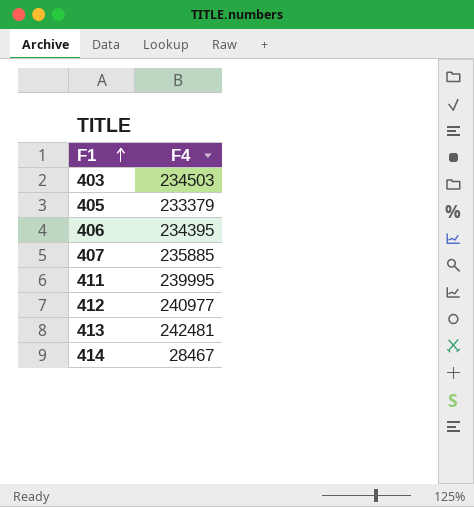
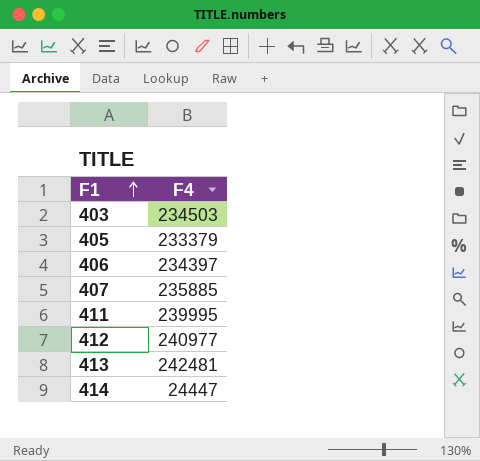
406 | F4: 234395 -> 234397
414 | F4: 28467 -> 24447

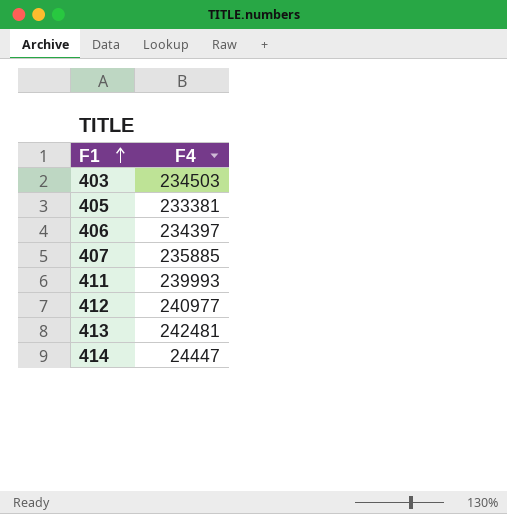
405 | F4: 233379 -> 233381
411 | F4: 239995 -> 239993

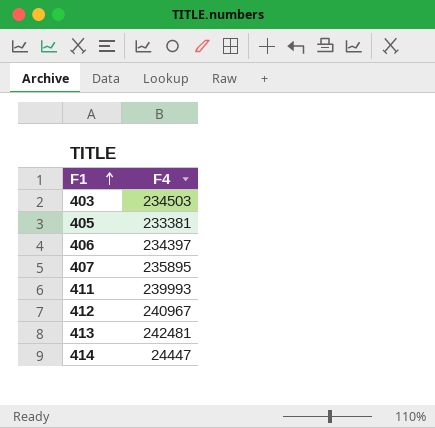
407 | F4: 235885 -> 235895
412 | F4: 240977 -> 240967

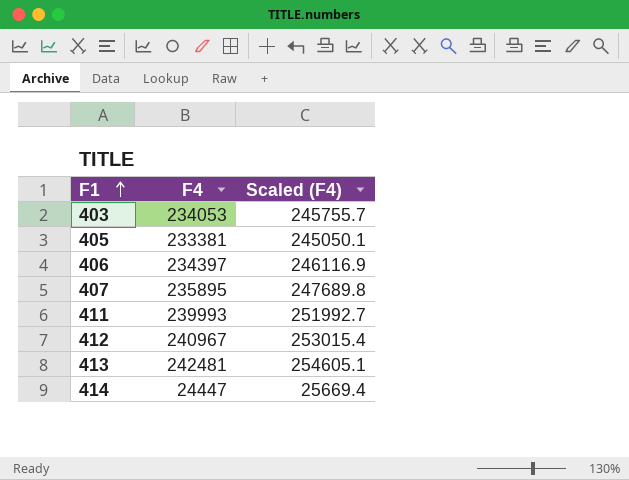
column Scaled (F4) | formula: none -> [F4] * 1.05
403 | F4: 234503 -> 234053

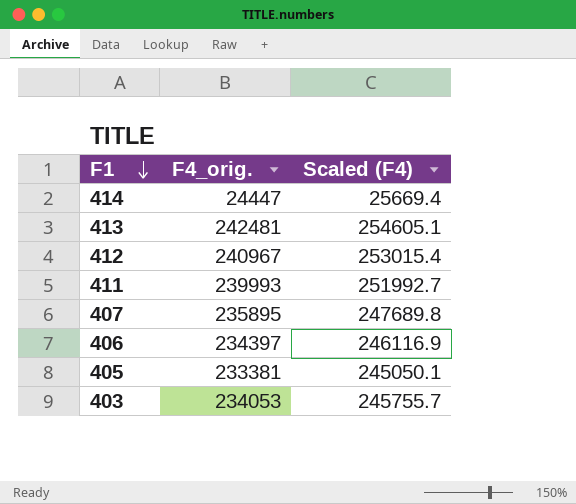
row order: F1 ascending -> F1 descending
column name: F4 -> F4_orig.

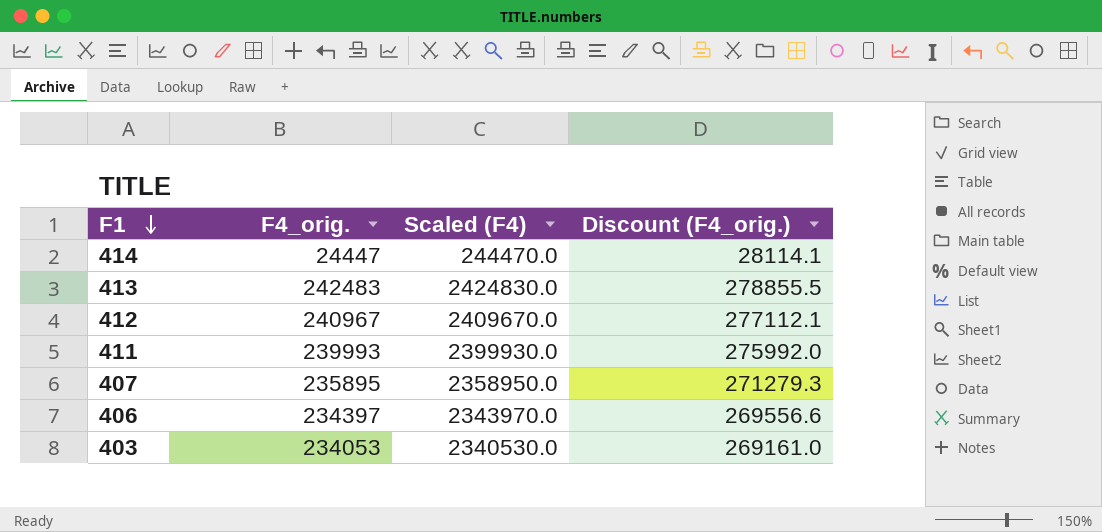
column Scaled (F4) | formula: [F4_orig.] * 1.05 -> [F4_orig.] * 10
column Discount (F4_orig.) | formula: none -> [F4_orig.] * 1.15
row 405: 233381 | 245050.1 -> none
413 | F4_orig.: 242481 -> 242483

